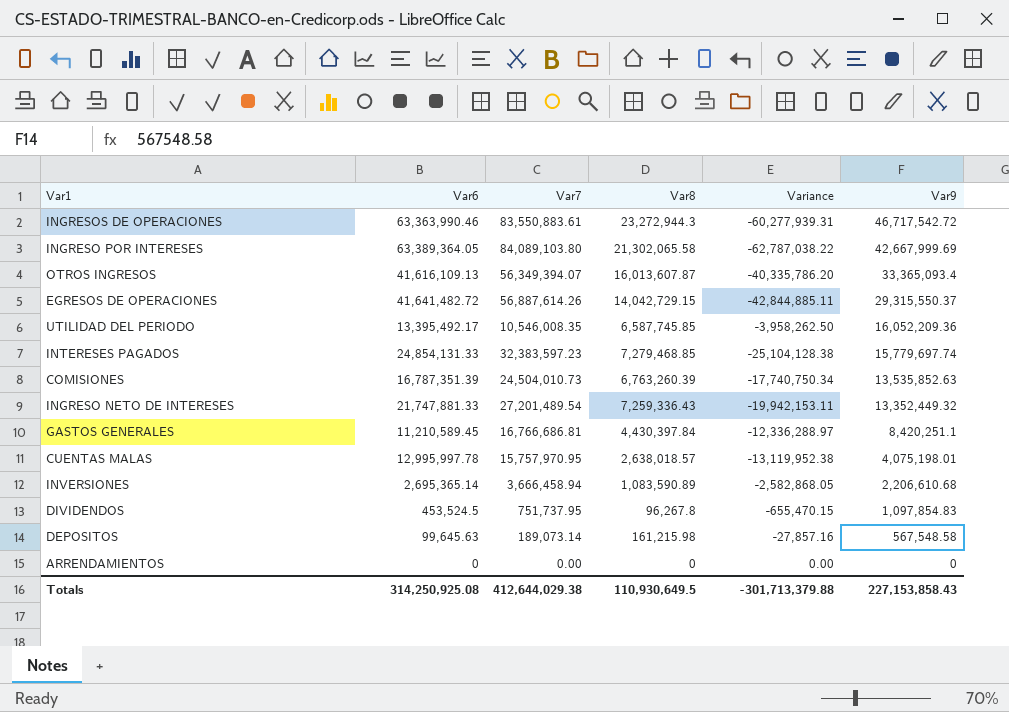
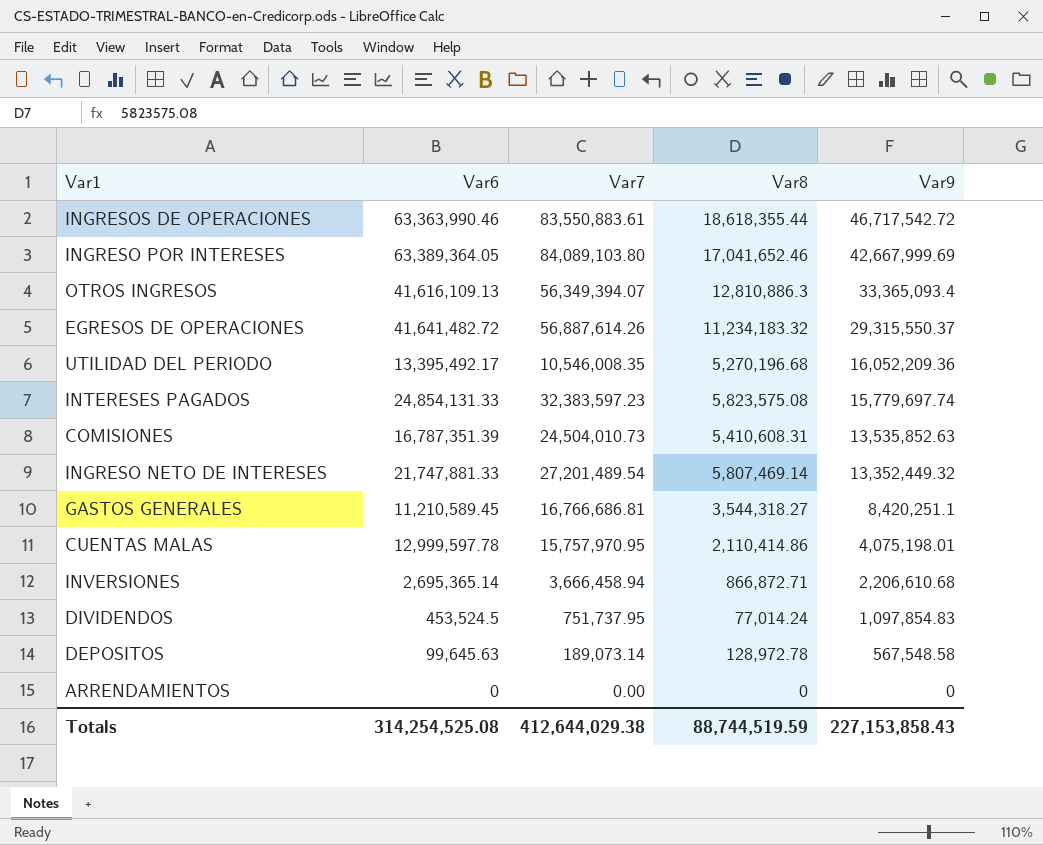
column Variance | formula: [Var8] - [Var7] -> none
INGRESOS DE OPERACIONES | Var8: 23,272,944.3 -> 18,618,355.44
INGRESO POR INTERESES | Var8: 21,302,065.58 -> 17,041,652.46
OTROS INGRESOS | Var8: 16,013,607.87 -> 12,810,886.3
EGRESOS DE OPERACIONES | Var8: 14,042,729.15 -> 11,234,183.32
UTILIDAD DEL PERIODO | Var8: 6,587,745.85 -> 5,270,196.68
INTERESES PAGADOS | Var8: 7,279,468.85 -> 5,823,575.08
COMISIONES | Var8: 6,763,260.39 -> 5,410,608.31
INGRESO NETO DE INTERESES | Var8: 7,259,336.43 -> 5,807,469.14
GASTOS GENERALES | Var8: 4,430,397.84 -> 3,544,318.27
CUENTAS MALAS | Var6: 12,995,997.78 -> 12,999,597.78
CUENTAS MALAS | Var8: 2,638,018.57 -> 2,110,414.86
INVERSIONES | Var8: 1,083,590.89 -> 866,872.71
DIVIDENDOS | Var8: 96,267.8 -> 77,014.24
DEPOSITOS | Var8: 161,215.98 -> 128,972.78
Totals | Var6: 314,250,925.08 -> 314,254,525.08
Totals | Var8: 110,930,649.5 -> 88,744,519.59

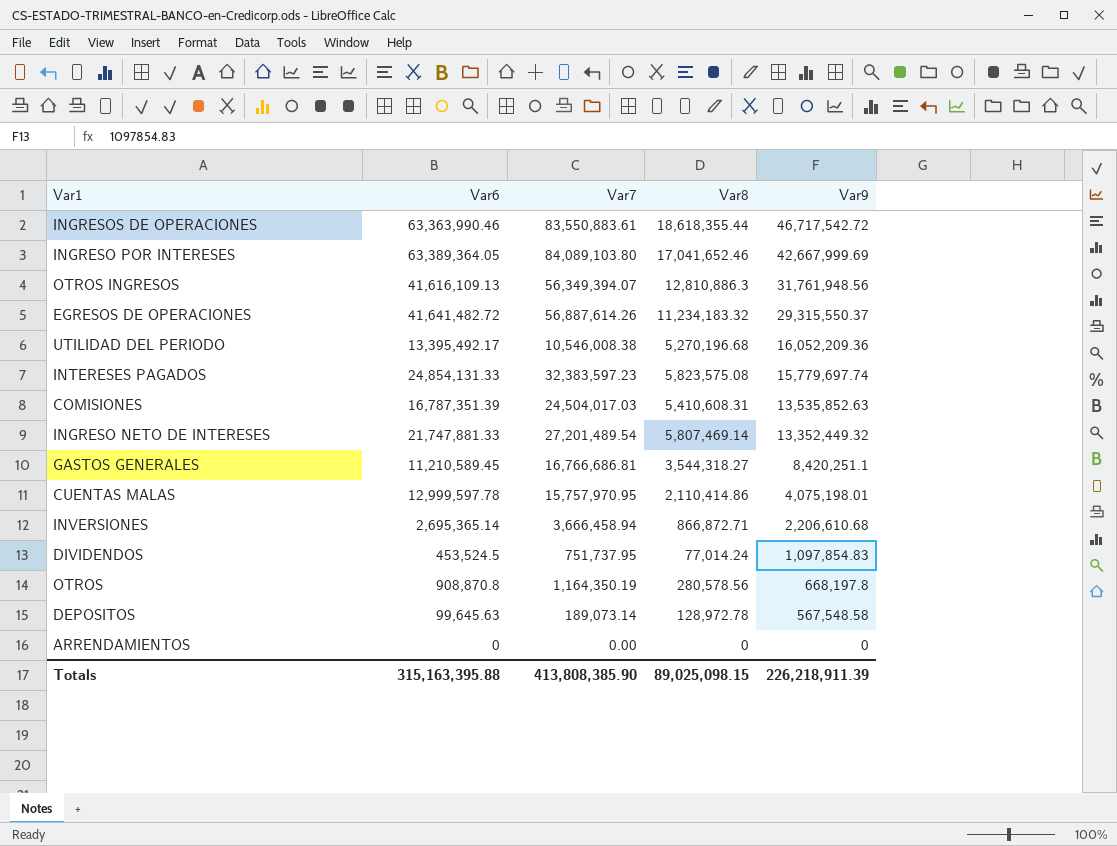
OTROS INGRESOS | Var9: 33,365,093.4 -> 31,761,948.56
UTILIDAD DEL PERIODO | Var7: 10,546,008.35 -> 10,546,008.38
COMISIONES | Var7: 24,504,010.73 -> 24,504,017.03
row OTROS: none -> 908,870.8 | 1,164,350.19 | 280,578.56 | 668,197.8
Totals | Var6: 314,254,525.08 -> 315,163,395.88
Totals | Var7: 412,644,029.38 -> 413,808,385.90
Totals | Var8: 88,744,519.59 -> 89,025,098.15
Totals | Var9: 227,153,858.43 -> 226,218,911.39

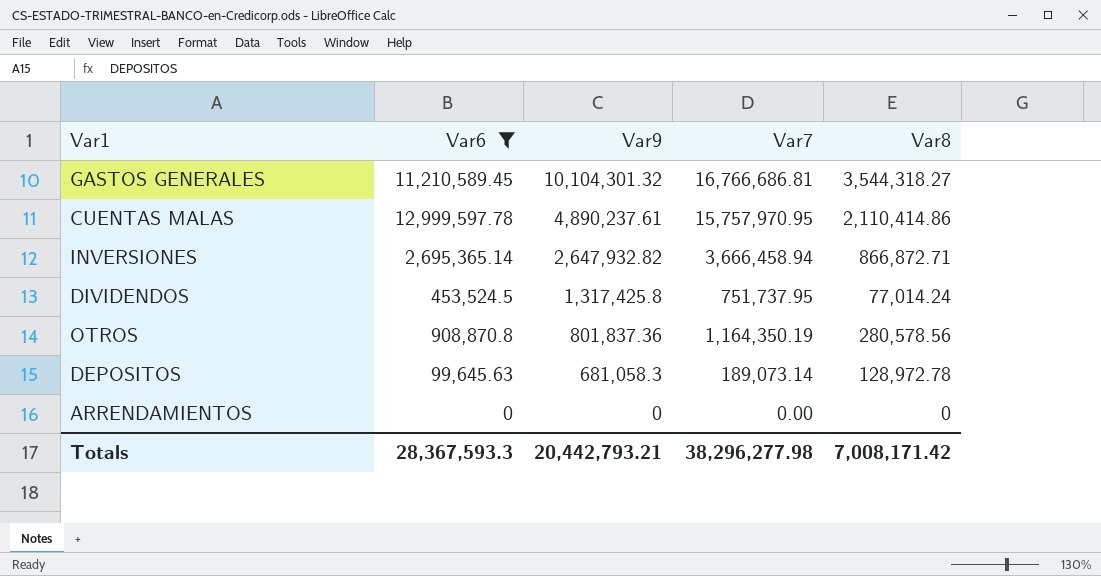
filter: none -> Var6 <= 12,999,597.78
column Var9 | position: 5 -> 3
GASTOS GENERALES | Var9: 8,420,251.1 -> 10,104,301.32
CUENTAS MALAS | Var9: 4,075,198.01 -> 4,890,237.61
INVERSIONES | Var9: 2,206,610.68 -> 2,647,932.82
DIVIDENDOS | Var9: 1,097,854.83 -> 1,317,425.8
OTROS | Var9: 668,197.8 -> 801,837.36
DEPOSITOS | Var9: 567,548.58 -> 681,058.3
Totals | Var6: 315,163,395.88 -> 28,367,593.3
Totals | Var9: 226,218,911.39 -> 20,442,793.21
Totals | Var7: 413,808,385.90 -> 38,296,277.98
Totals | Var8: 89,025,098.15 -> 7,008,171.42

